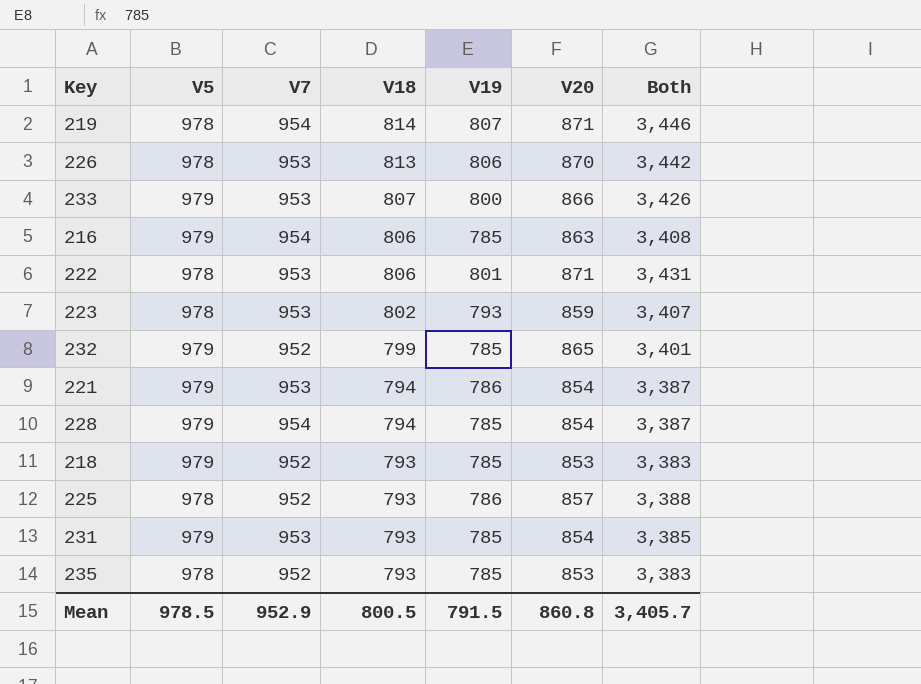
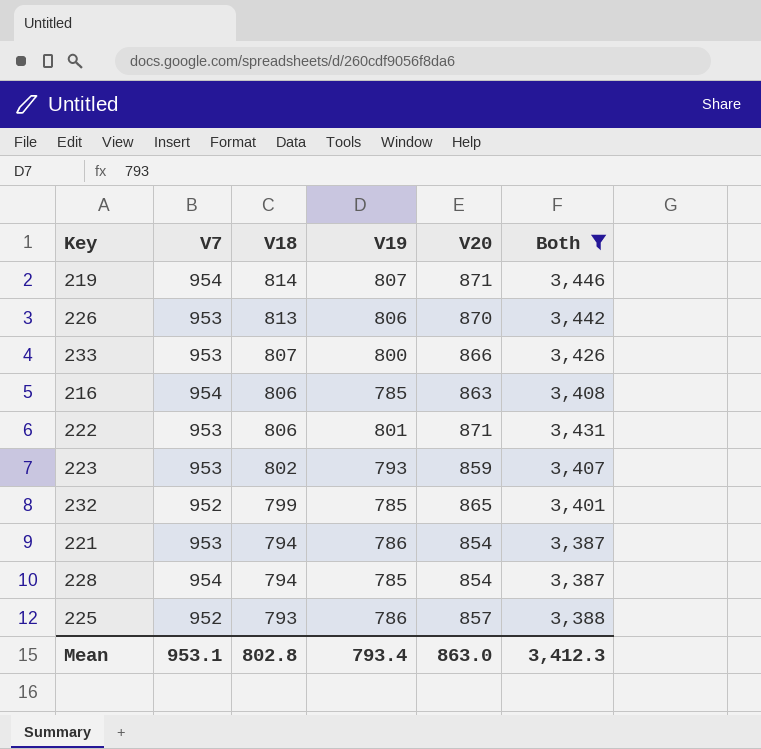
filter: none -> Both >= 3,387
column V5 | position: 2 -> none
Mean | V7: 952.9 -> 953.1
Mean | V18: 800.5 -> 802.8
Mean | V19: 791.5 -> 793.4
Mean | V20: 860.8 -> 863.0
Mean | Both: 3,405.7 -> 3,412.3

